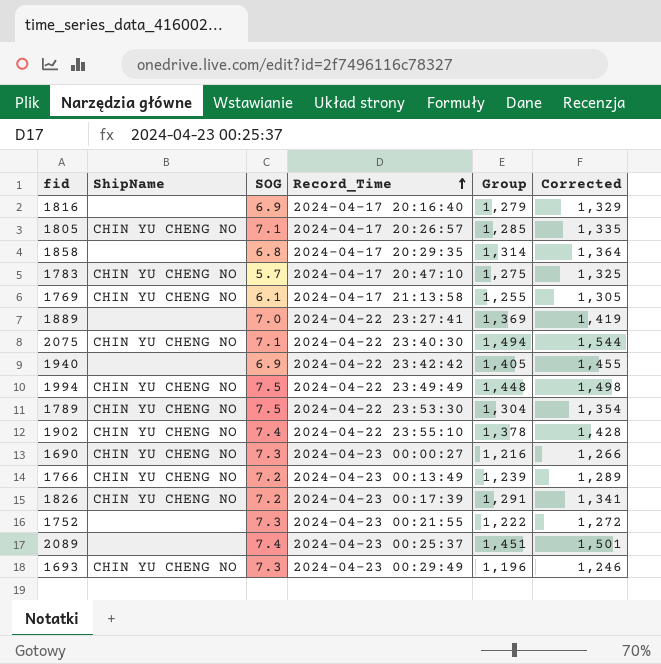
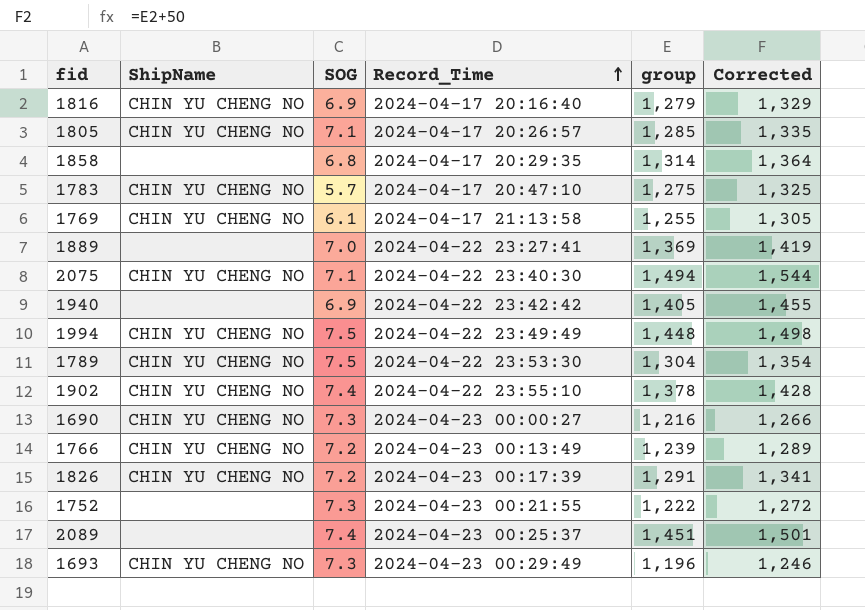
column name: Group -> group
1816 | ShipName: none -> CHIN YU CHENG NO

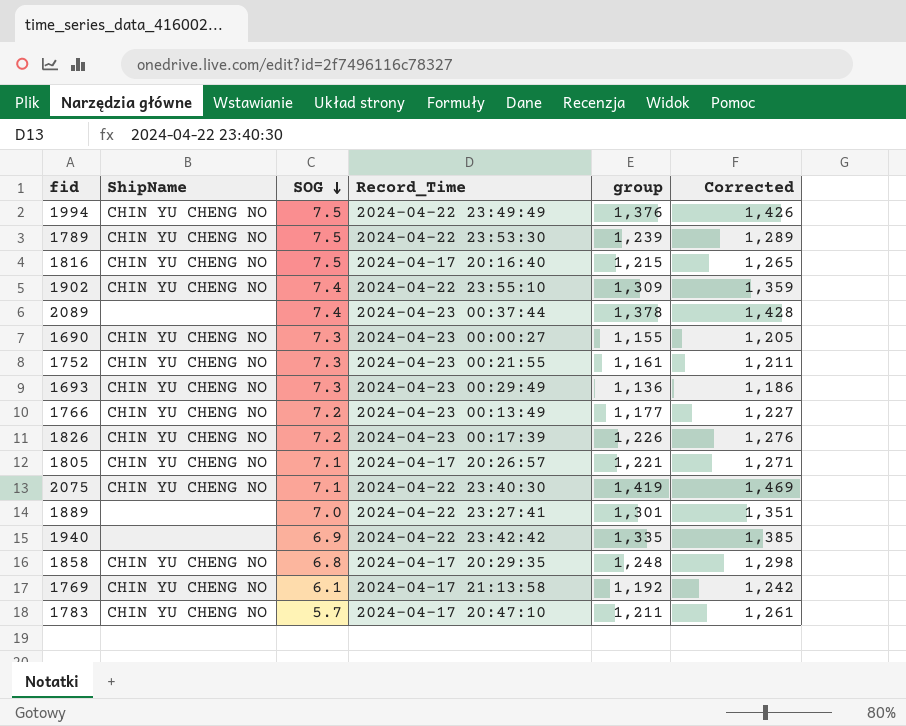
row order: Record_Time ascending -> SOG descending
1994 | group: 1,448 -> 1,376
1994 | Corrected: 1,498 -> 1,426
1789 | group: 1,304 -> 1,239
1789 | Corrected: 1,354 -> 1,289
1816 | SOG: 6.9 -> 7.5
1816 | group: 1,279 -> 1,215
1816 | Corrected: 1,329 -> 1,265
1902 | group: 1,378 -> 1,309
1902 | Corrected: 1,428 -> 1,359
2089 | Record_Time: 2024-04-23 00:25:37 -> 2024-04-23 00:37:44
2089 | group: 1,451 -> 1,378
2089 | Corrected: 1,501 -> 1,428
1690 | group: 1,216 -> 1,155
1690 | Corrected: 1,266 -> 1,205
1752 | ShipName: none -> CHIN YU CHENG NO
1752 | group: 1,222 -> 1,161
1752 | Corrected: 1,272 -> 1,211
1693 | group: 1,196 -> 1,136
1693 | Corrected: 1,246 -> 1,186
1766 | group: 1,239 -> 1,177
1766 | Corrected: 1,289 -> 1,227
1826 | group: 1,291 -> 1,226
1826 | Corrected: 1,341 -> 1,276
1805 | group: 1,285 -> 1,221
1805 | Corrected: 1,335 -> 1,271
2075 | group: 1,494 -> 1,419
2075 | Corrected: 1,544 -> 1,469
1889 | group: 1,369 -> 1,301
1889 | Corrected: 1,419 -> 1,351
1940 | group: 1,405 -> 1,335
1940 | Corrected: 1,455 -> 1,385
1858 | ShipName: none -> CHIN YU CHENG NO
1858 | group: 1,314 -> 1,248
1858 | Corrected: 1,364 -> 1,298
1769 | group: 1,255 -> 1,192
1769 | Corrected: 1,305 -> 1,242
1783 | group: 1,275 -> 1,211
1783 | Corrected: 1,325 -> 1,261

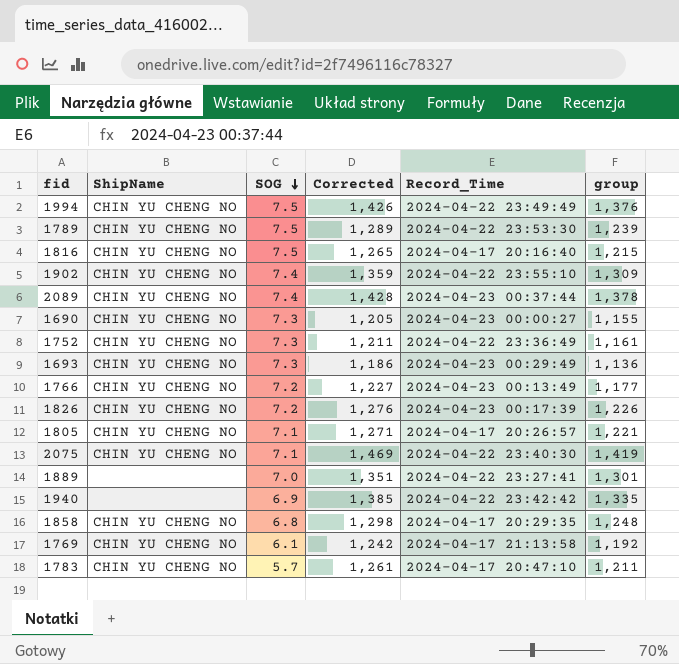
column Corrected | position: 6 -> 4
2089 | ShipName: none -> CHIN YU CHENG NO
1752 | Record_Time: 2024-04-23 00:21:55 -> 2024-04-22 23:36:49

